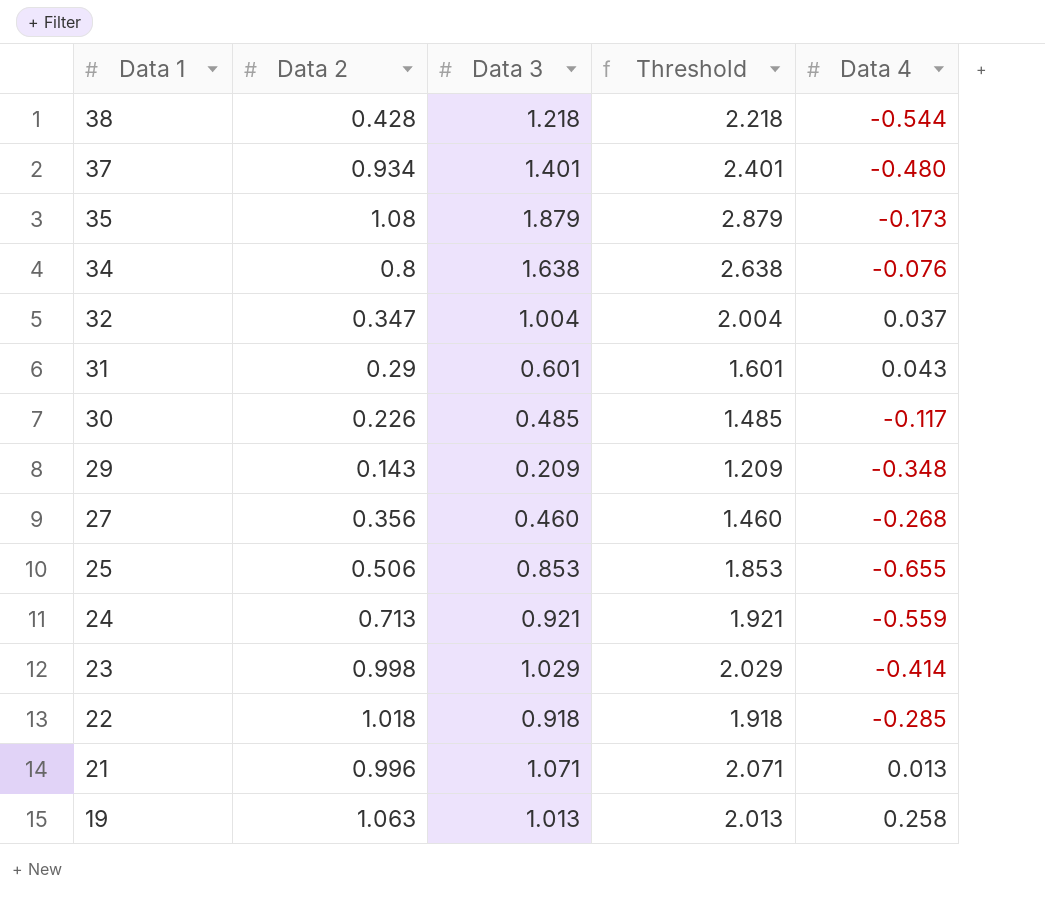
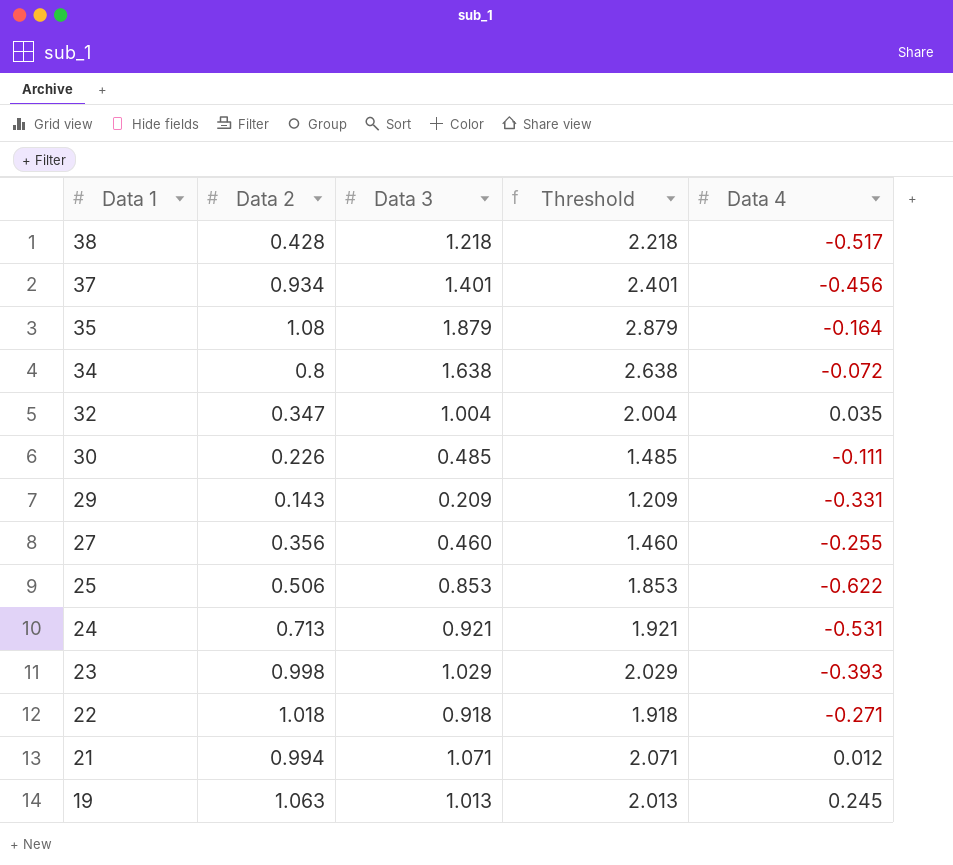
row 31: 0.29 | 0.601 | 1.601 | 0.043 -> none
38 | Data 4: -0.544 -> -0.517
37 | Data 4: -0.480 -> -0.456
35 | Data 4: -0.173 -> -0.164
34 | Data 4: -0.076 -> -0.072
32 | Data 4: 0.037 -> 0.035
30 | Data 4: -0.117 -> -0.111
29 | Data 4: -0.348 -> -0.331
27 | Data 4: -0.268 -> -0.255
25 | Data 4: -0.655 -> -0.622
24 | Data 4: -0.559 -> -0.531
23 | Data 4: -0.414 -> -0.393
22 | Data 4: -0.285 -> -0.271
21 | Data 2: 0.996 -> 0.994
21 | Data 4: 0.013 -> 0.012
19 | Data 4: 0.258 -> 0.245

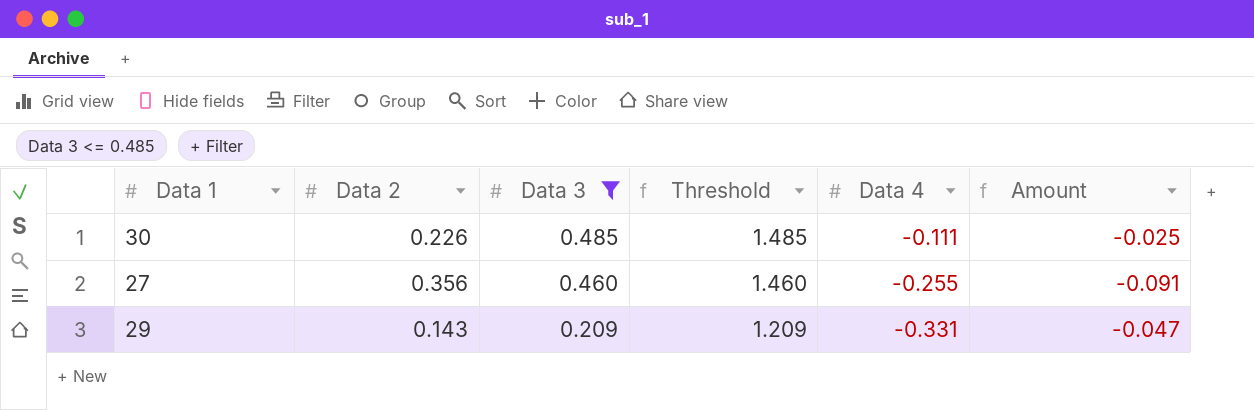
filter: none -> Data 3 <= 0.485
row order: Data 1 descending -> Data 3 descending
column Amount | formula: none -> [Data 2] * [Data 4]

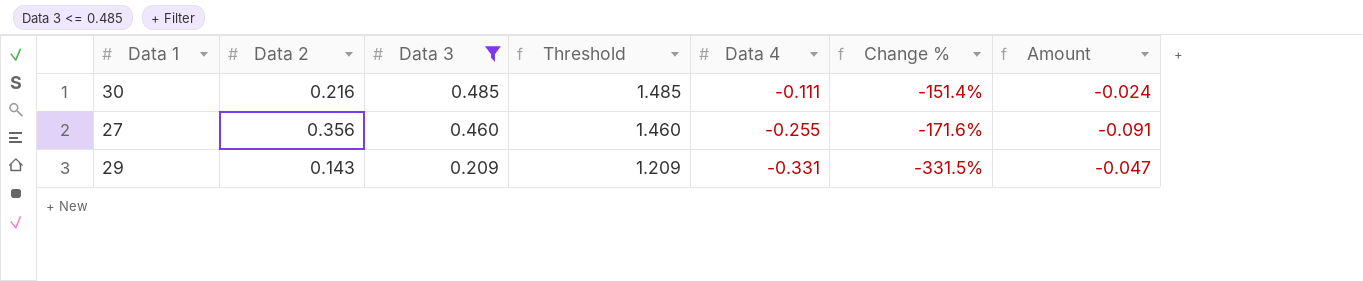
column Change % | formula: none -> ([Data 4] - [Data 2]) / [Data 2]
30 | Data 2: 0.226 -> 0.216
30 | Amount: -0.025 -> -0.024

